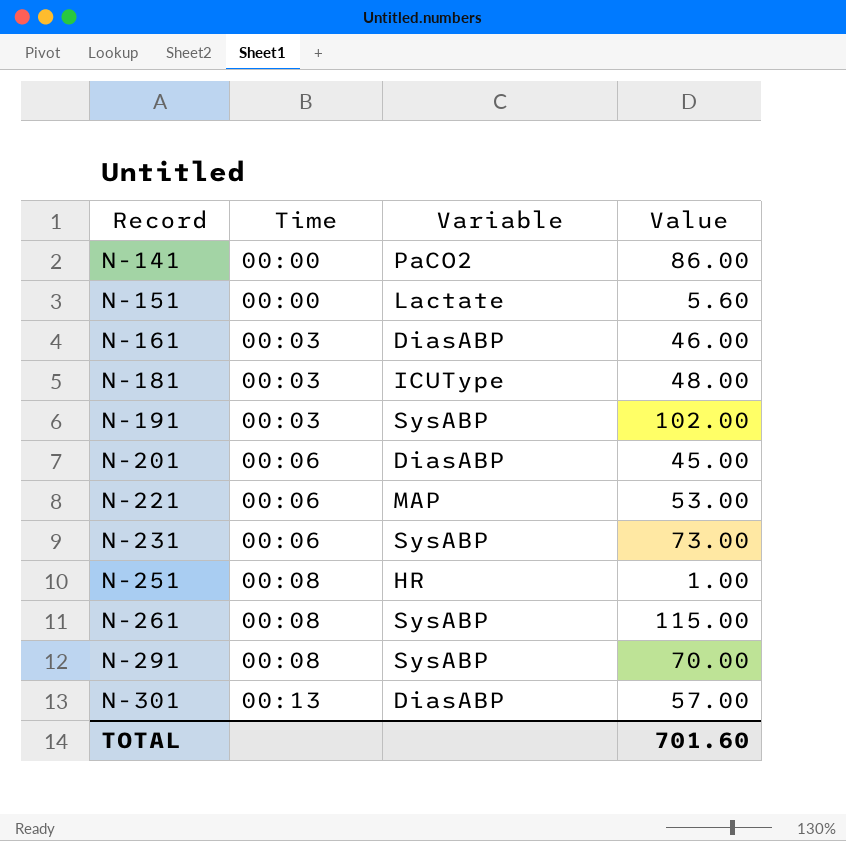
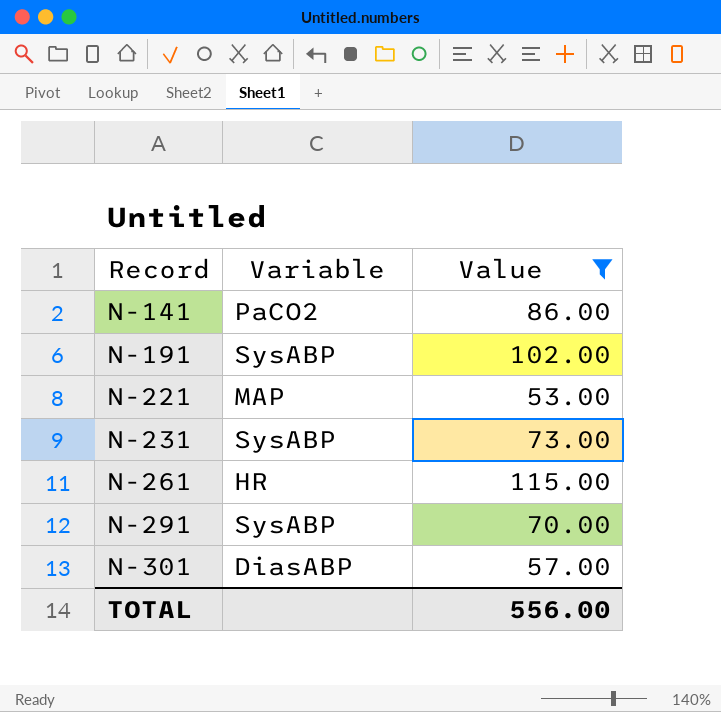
filter: none -> Value >= 53.00
column Time | position: 2 -> none
N-261 | Variable: SysABP -> HR
TOTAL | Value: 701.60 -> 556.00

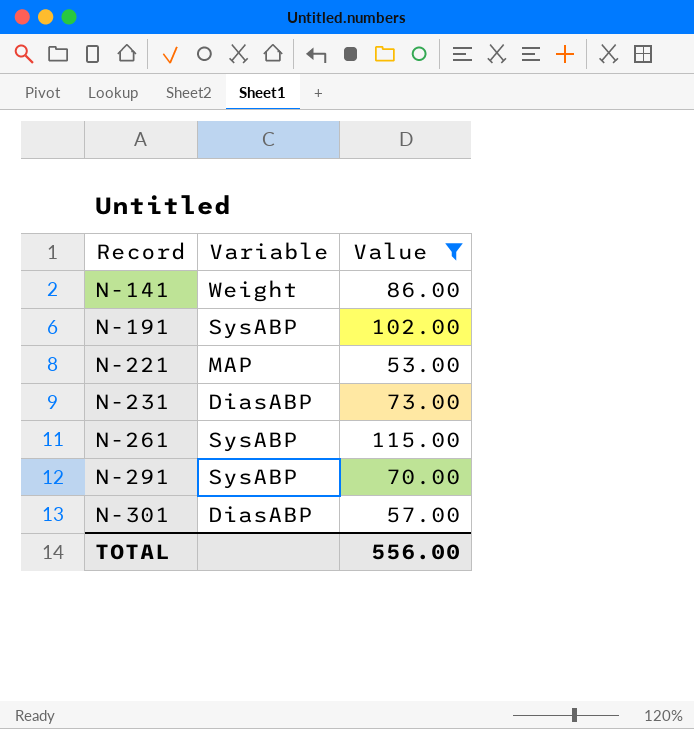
N-141 | Variable: PaCO2 -> Weight
N-231 | Variable: SysABP -> DiasABP
N-261 | Variable: HR -> SysABP

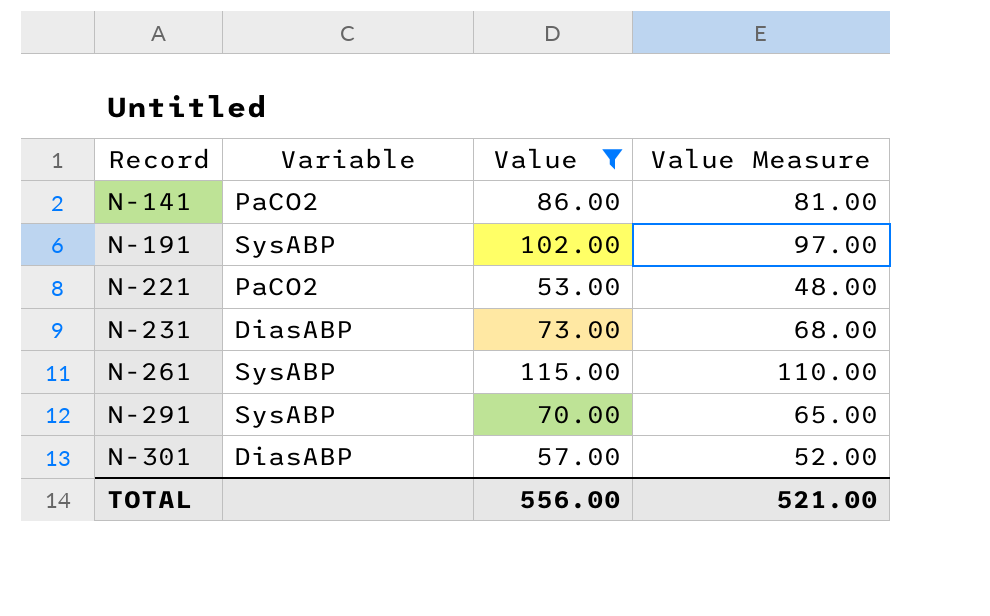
column Value Measure | formula: none -> [Value] - 5
N-141 | Variable: Weight -> PaCO2
N-221 | Variable: MAP -> PaCO2

